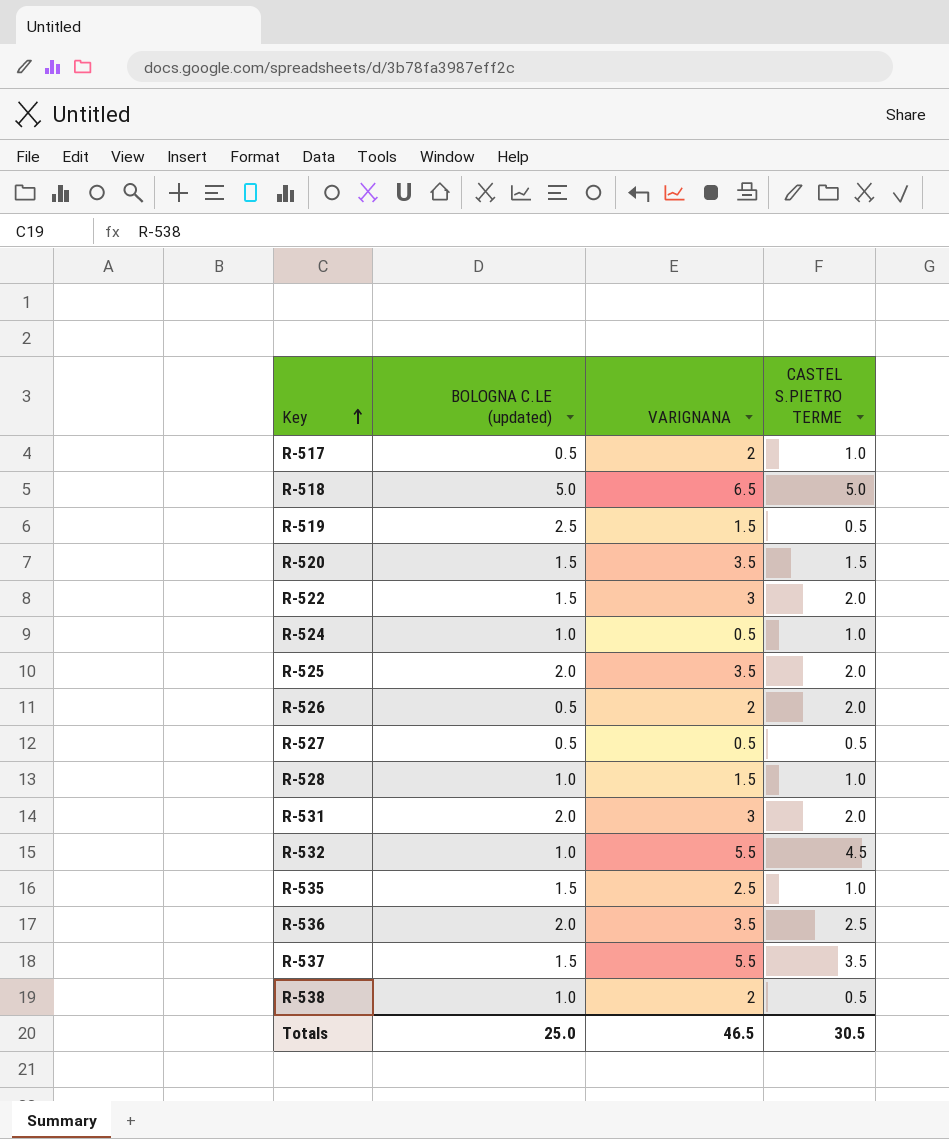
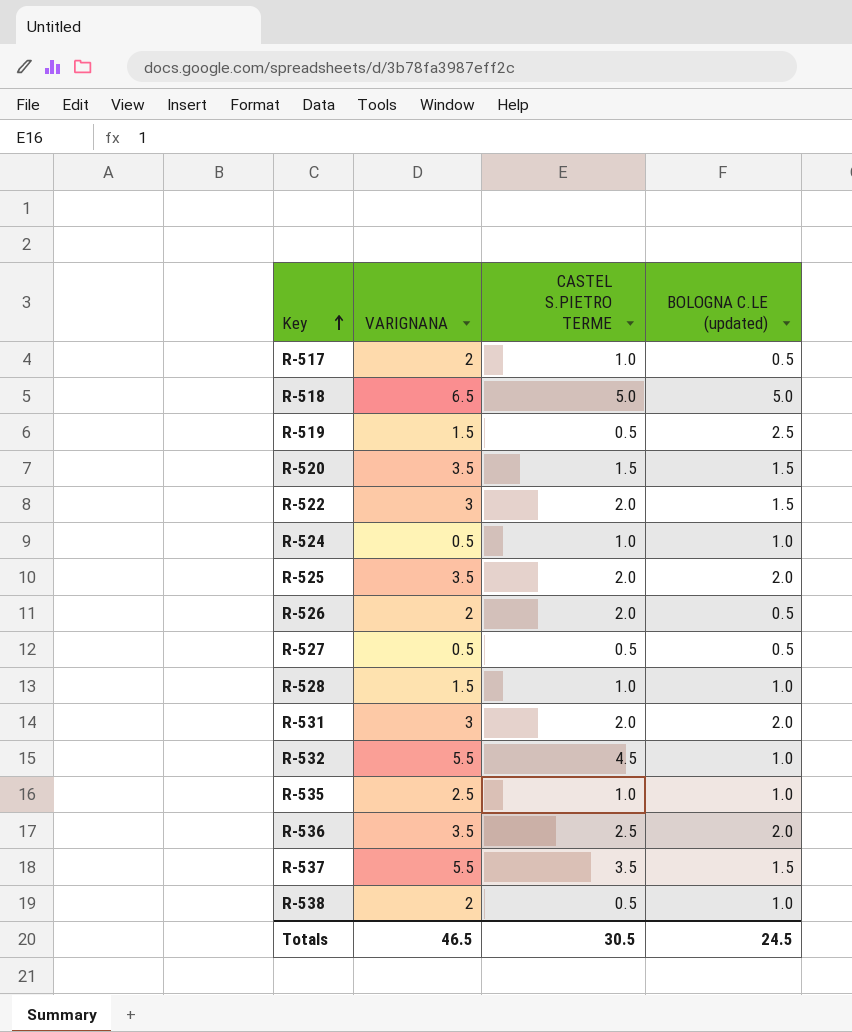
column BOLOGNA C.LE (updated) | position: 2 -> 4
R-535 | BOLOGNA C.LE (updated): 1.5 -> 1.0
Totals | BOLOGNA C.LE (updated): 25.0 -> 24.5

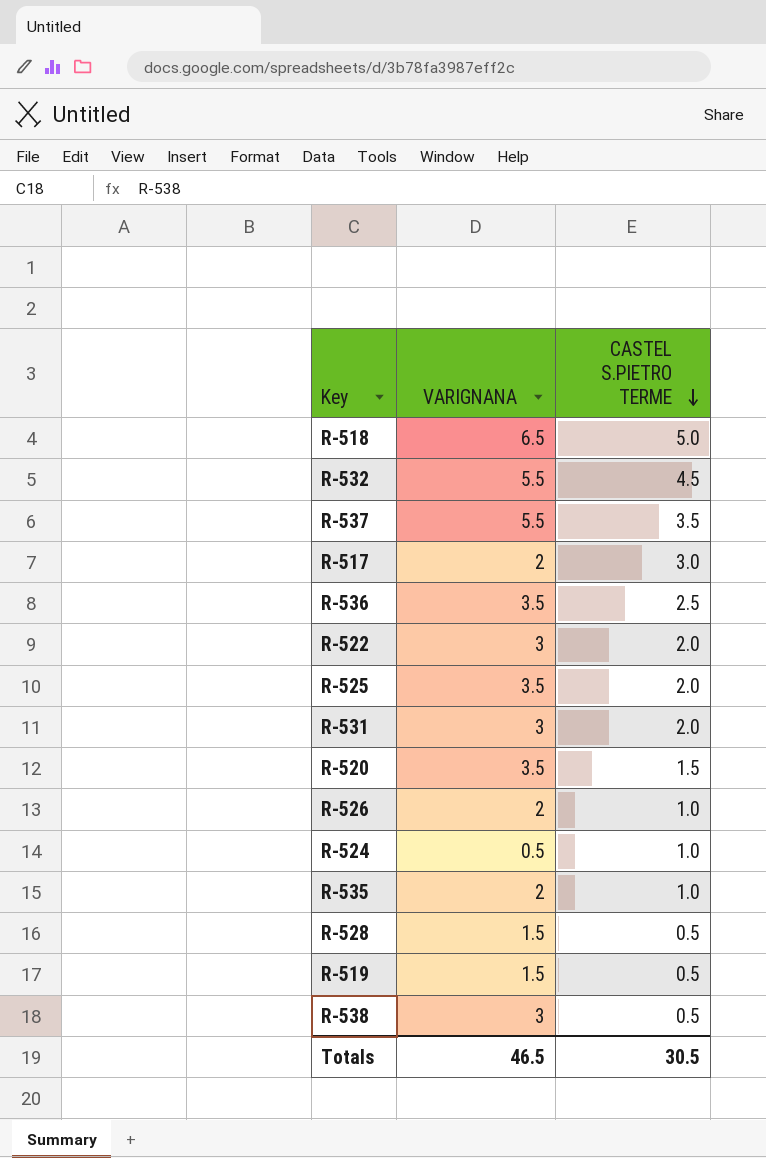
row order: Key ascending -> CASTEL S.PIETRO TERME descending
column BOLOGNA C.LE (updated) | position: 4 -> none
row R-527: 0.5 | 0.5 | 0.5 -> none
R-517 | CASTEL S.PIETRO TERME: 1.0 -> 3.0
R-526 | CASTEL S.PIETRO TERME: 2.0 -> 1.0
R-535 | VARIGNANA: 2.5 -> 2
R-528 | CASTEL S.PIETRO TERME: 1.0 -> 0.5
R-538 | VARIGNANA: 2 -> 3

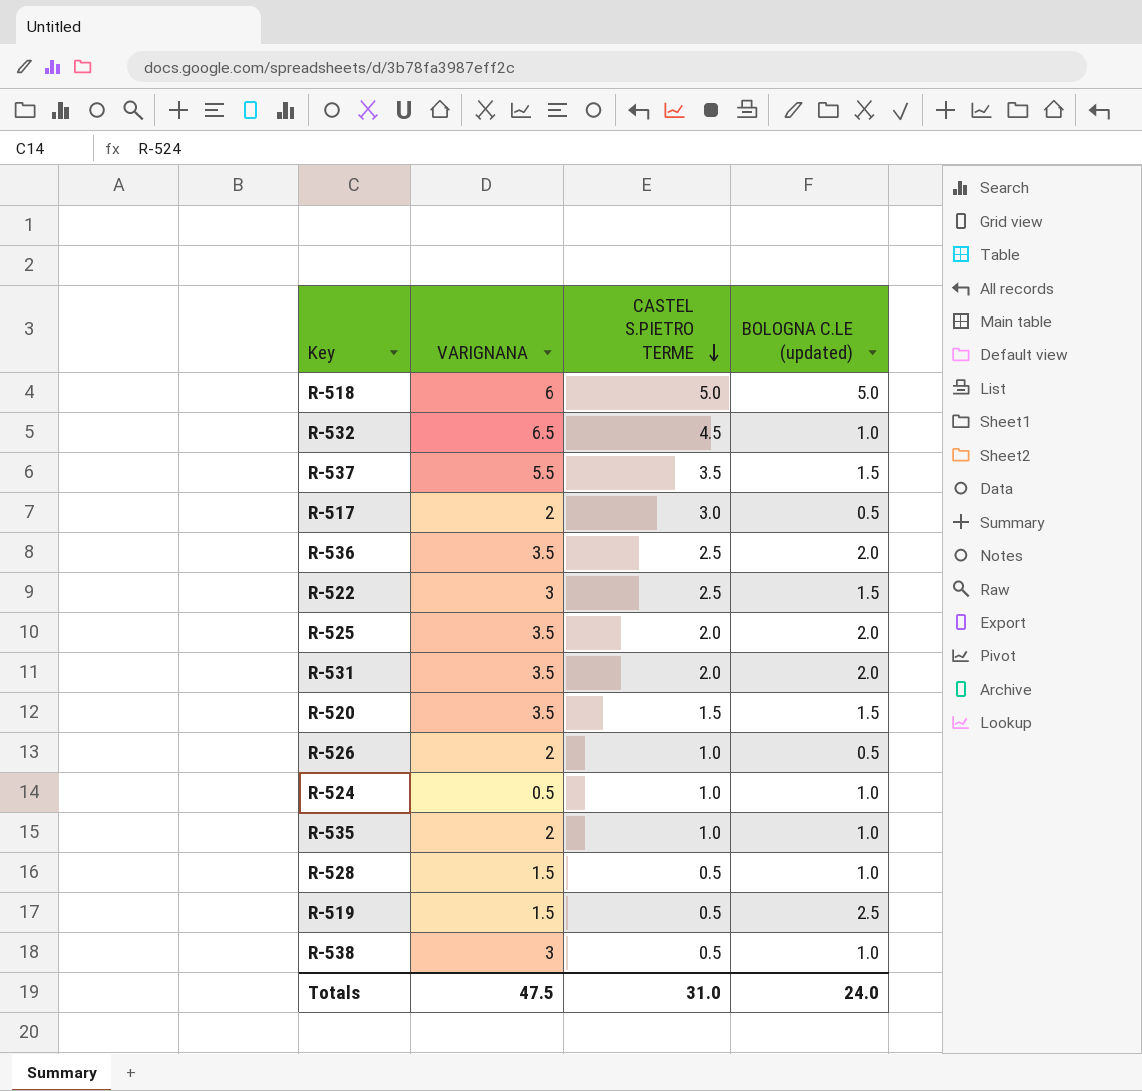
column BOLOGNA C.LE (updated) | position: none -> 4
R-518 | VARIGNANA: 6.5 -> 6
R-532 | VARIGNANA: 5.5 -> 6.5
R-522 | CASTEL S.PIETRO TERME: 2.0 -> 2.5
R-531 | VARIGNANA: 3 -> 3.5
Totals | VARIGNANA: 46.5 -> 47.5
Totals | CASTEL S.PIETRO TERME: 30.5 -> 31.0

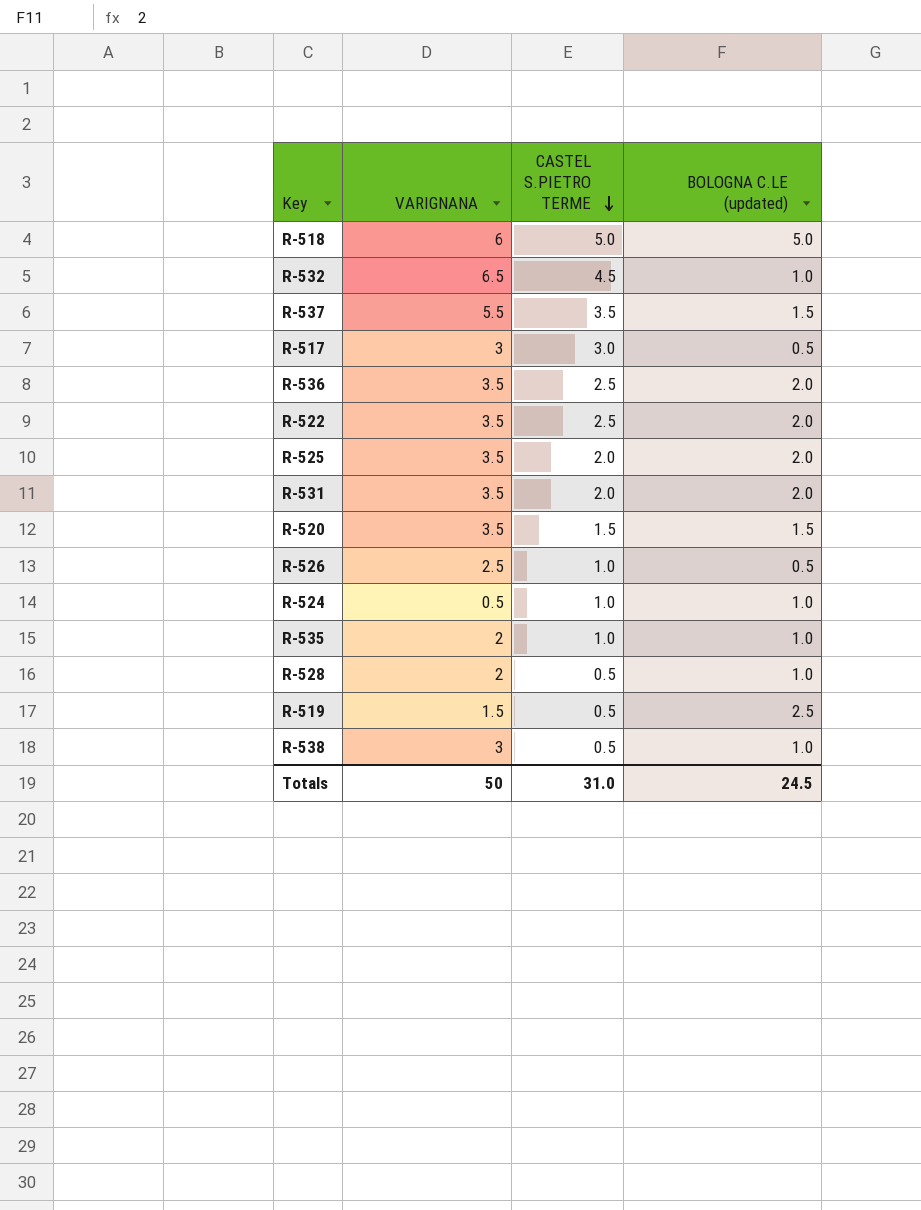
R-517 | VARIGNANA: 2 -> 3
R-522 | VARIGNANA: 3 -> 3.5
R-522 | BOLOGNA C.LE (updated): 1.5 -> 2.0
R-526 | VARIGNANA: 2 -> 2.5
R-528 | VARIGNANA: 1.5 -> 2
Totals | VARIGNANA: 47.5 -> 50
Totals | BOLOGNA C.LE (updated): 24.0 -> 24.5

